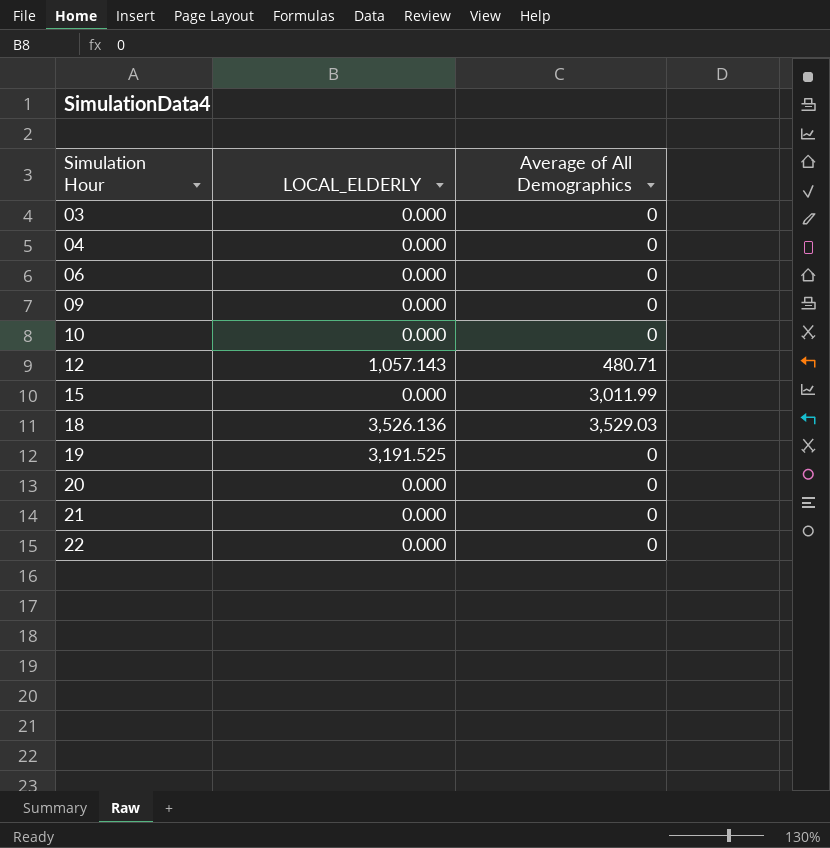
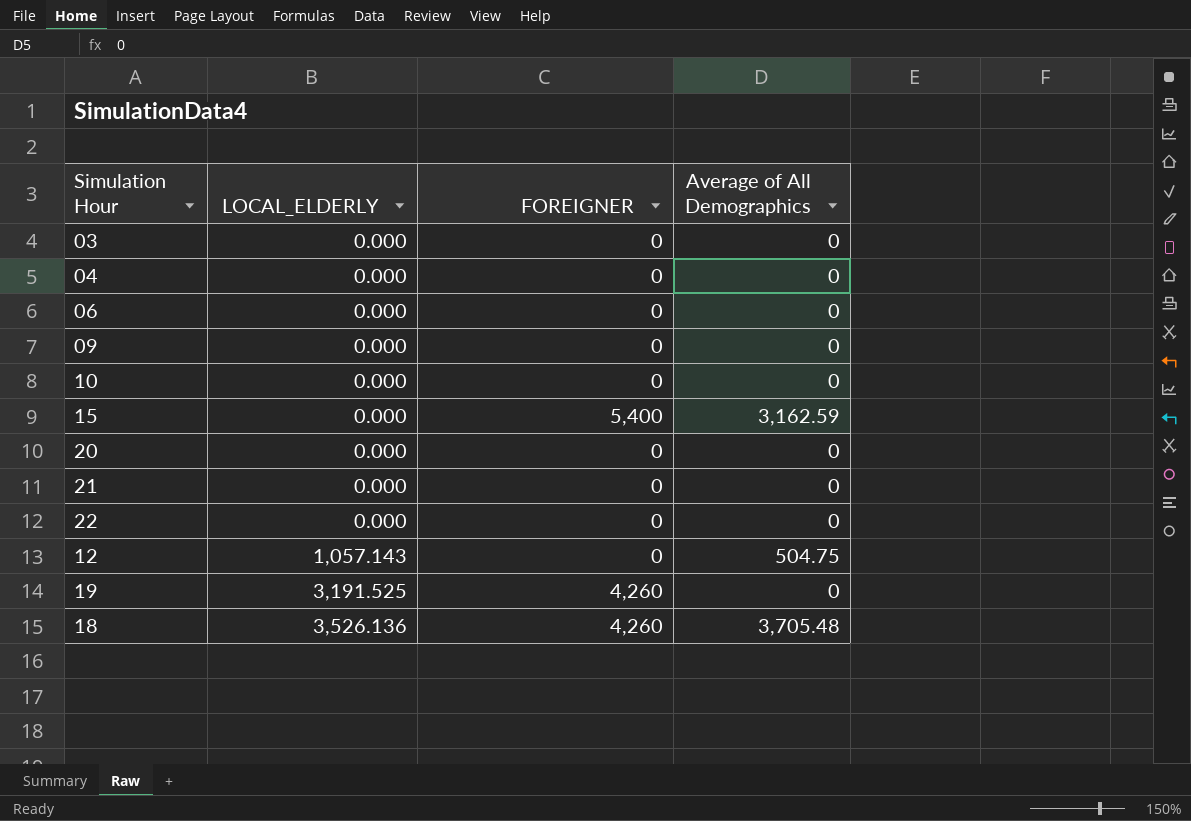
row order: Simulation Hour ascending -> LOCAL_ELDERLY ascending
column FOREIGNER | position: none -> 3
15 | Average of All Demographics: 3,011.99 -> 3,162.59
12 | Average of All Demographics: 480.71 -> 504.75
18 | Average of All Demographics: 3,529.03 -> 3,705.48

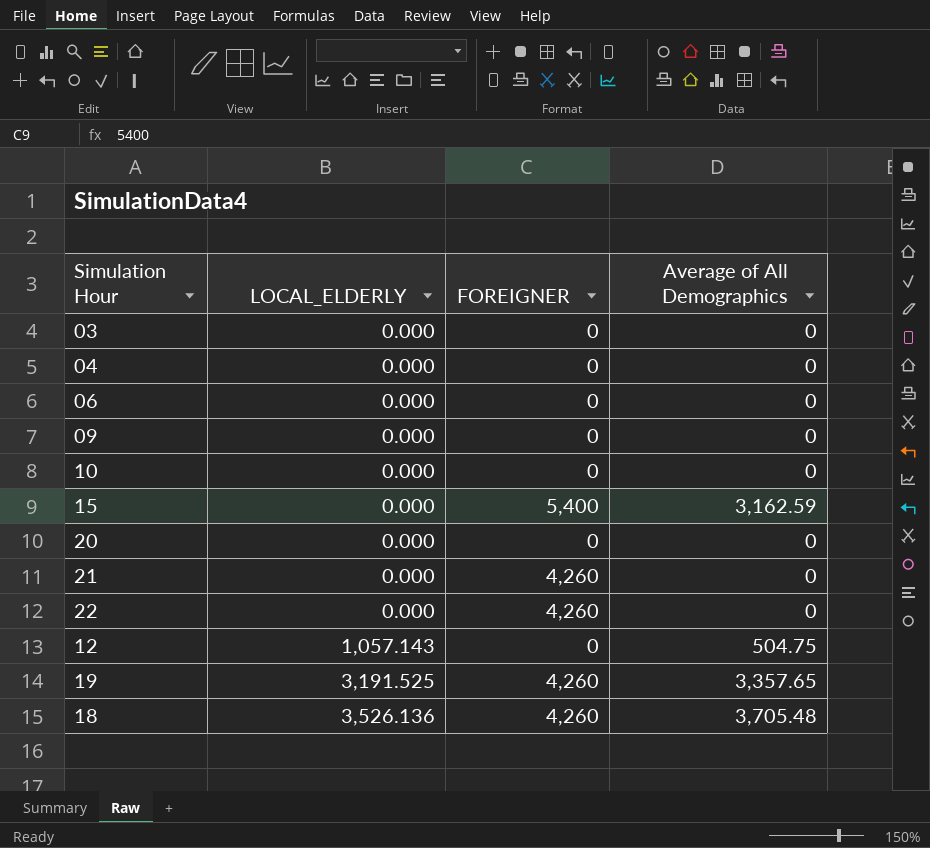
21 | FOREIGNER: 0 -> 4,260
22 | FOREIGNER: 0 -> 4,260
19 | Average of All Demographics: 0 -> 3,357.65

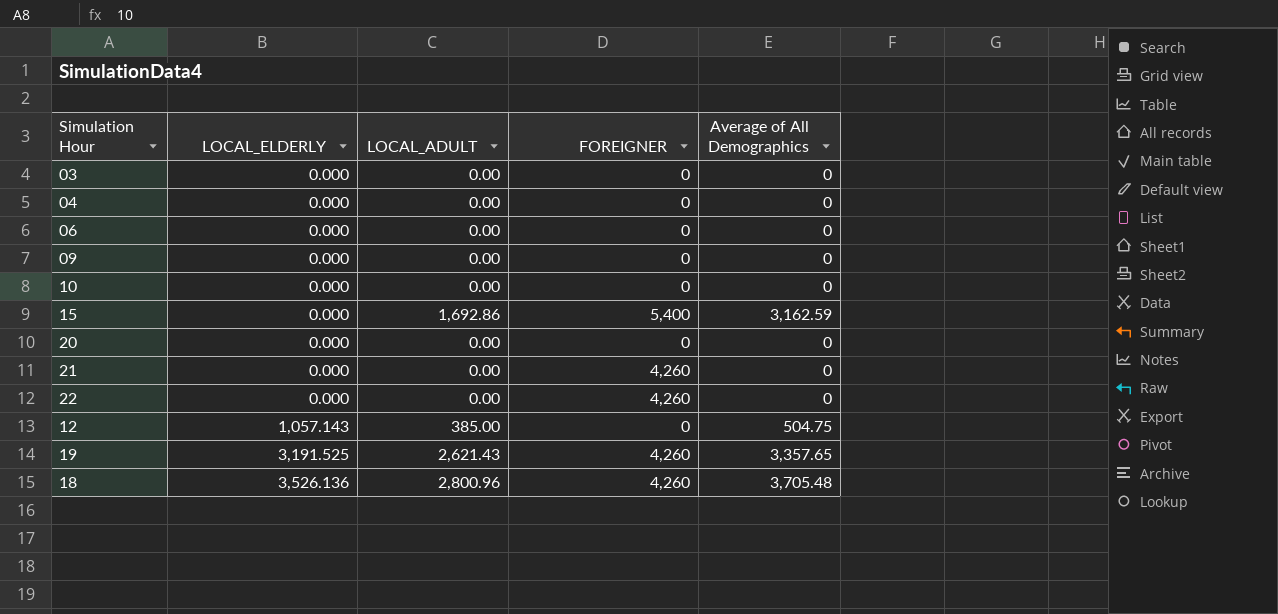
column LOCAL_ADULT | position: none -> 3

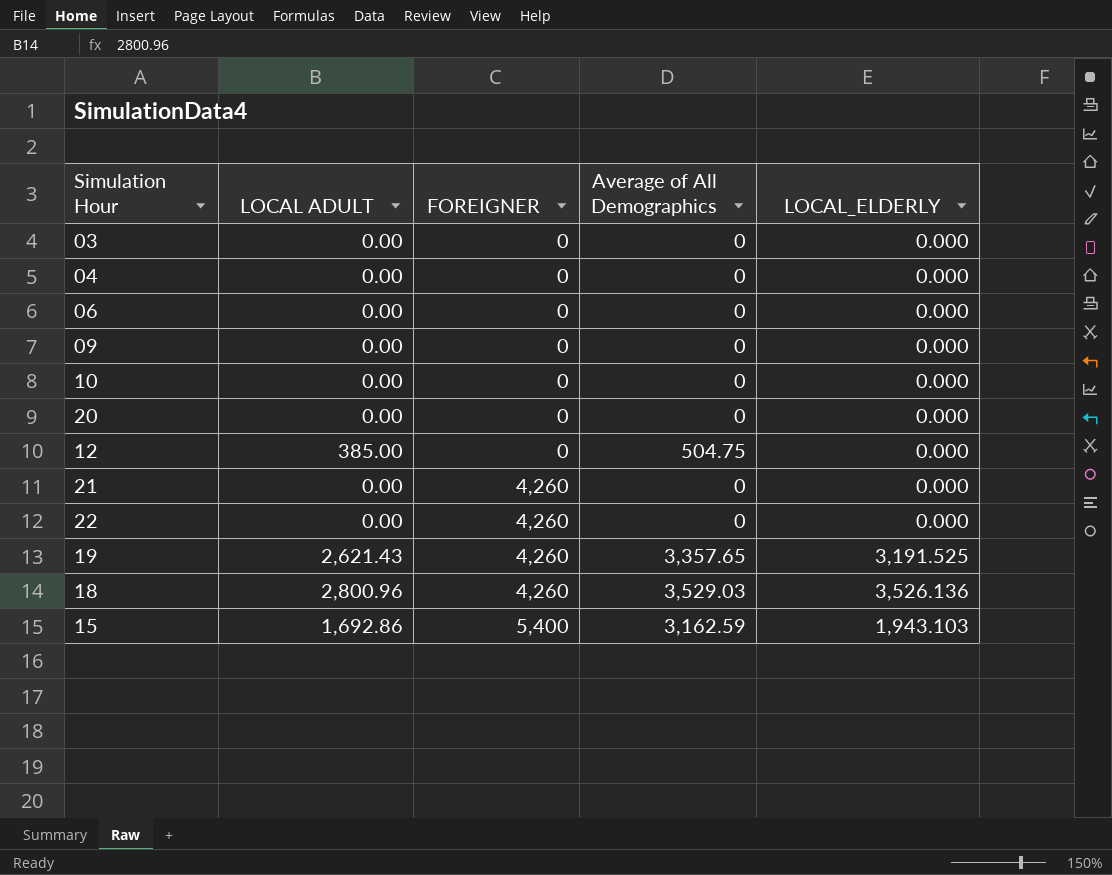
row order: LOCAL_ELDERLY ascending -> FOREIGNER ascending
column name: LOCAL_ADULT -> LOCAL ADULT
column LOCAL_ELDERLY | position: 2 -> 5
12 | LOCAL_ELDERLY: 1,057.143 -> 0.000
18 | Average of All Demographics: 3,705.48 -> 3,529.03
15 | LOCAL_ELDERLY: 0.000 -> 1,943.103

